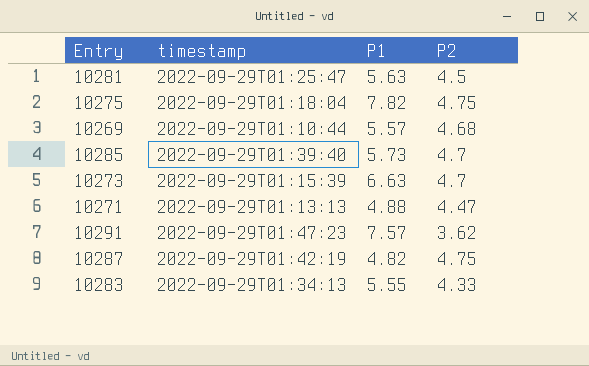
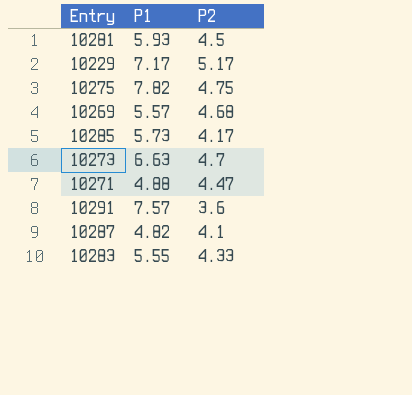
column timestamp | position: 2 -> none
10281 | P1: 5.63 -> 5.93
row 10229: none -> 7.17 | 5.17
10285 | P2: 4.7 -> 4.17
10291 | P2: 3.62 -> 3.6
10287 | P2: 4.75 -> 4.1

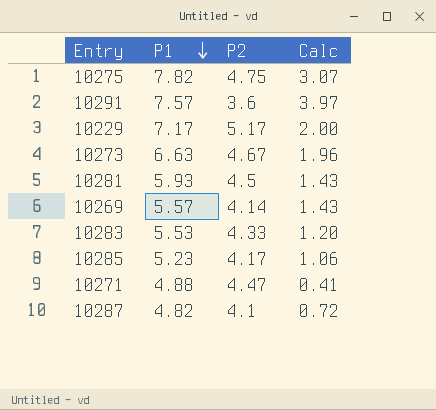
row order: none -> P1 descending
column Calc | formula: none -> [P1] - [P2]
10273 | P2: 4.7 -> 4.67
10269 | P2: 4.68 -> 4.14
10283 | P1: 5.55 -> 5.53
10285 | P1: 5.73 -> 5.23

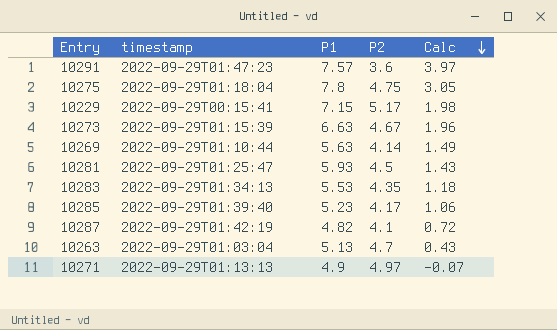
row order: P1 descending -> Calc descending
column timestamp | position: none -> 2
10275 | P1: 7.82 -> 7.8
10275 | Calc: 3.07 -> 3.05
10229 | P1: 7.17 -> 7.15
10229 | Calc: 2.00 -> 1.98
10269 | P1: 5.57 -> 5.63
10269 | Calc: 1.43 -> 1.49
10283 | P2: 4.33 -> 4.35
10283 | Calc: 1.20 -> 1.18
row 10263: none -> 2022-09-29T01:03:04 | 5.13 | 4.7 | 0.43
10271 | P1: 4.88 -> 4.9
10271 | P2: 4.47 -> 4.97
10271 | Calc: 0.41 -> -0.07

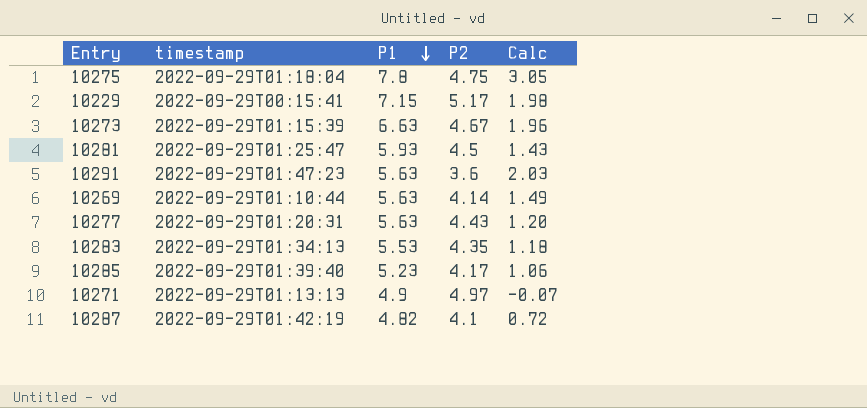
row order: Calc descending -> P1 descending
row 10263: 2022-09-29T01:03:04 | 5.13 | 4.7 | 0.43 -> none
10291 | P1: 7.57 -> 5.63
10291 | Calc: 3.97 -> 2.03
row 10277: none -> 2022-09-29T01:20:31 | 5.63 | 4.43 | 1.20

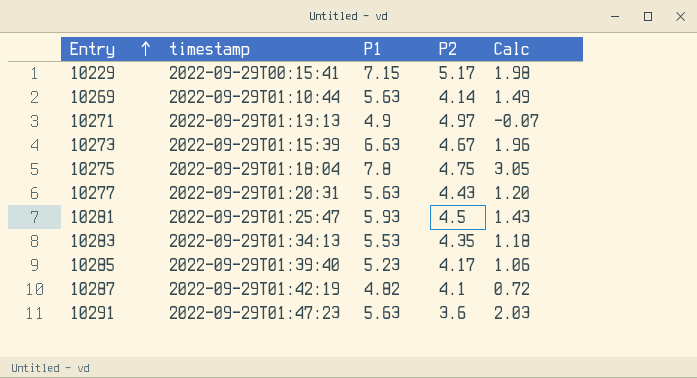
row order: P1 descending -> Entry ascending

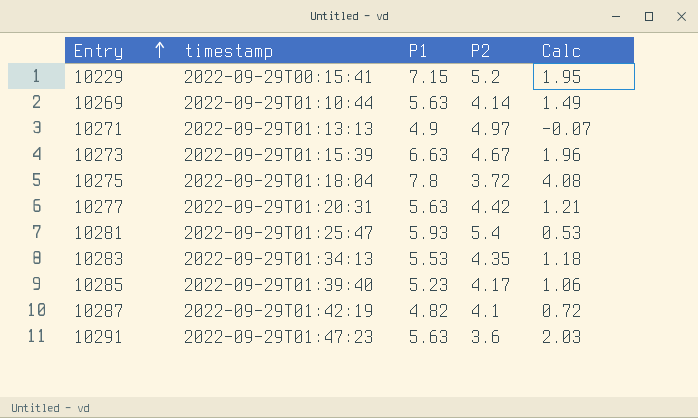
10229 | P2: 5.17 -> 5.2
10229 | Calc: 1.98 -> 1.95
10275 | P2: 4.75 -> 3.72
10275 | Calc: 3.05 -> 4.08
10277 | P2: 4.43 -> 4.42
10277 | Calc: 1.20 -> 1.21
10281 | P2: 4.5 -> 5.4
10281 | Calc: 1.43 -> 0.53

